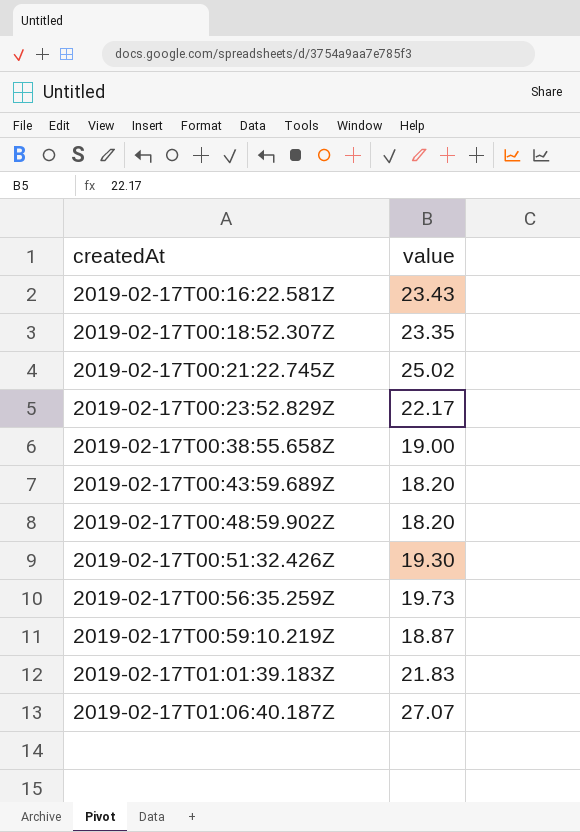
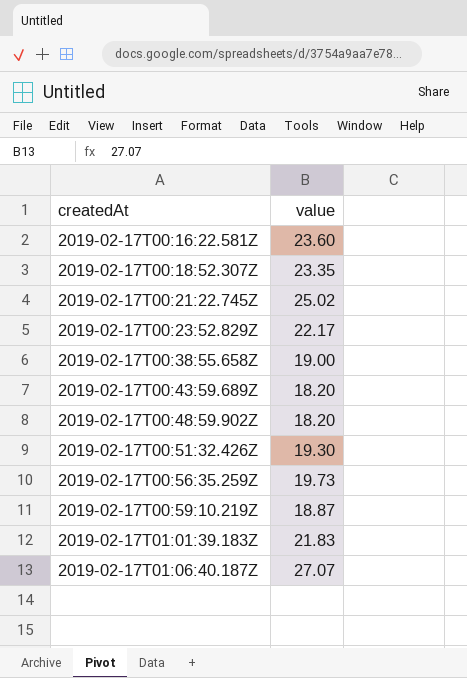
2019-02-17T00:16:22.581Z | value: 23.43 -> 23.60

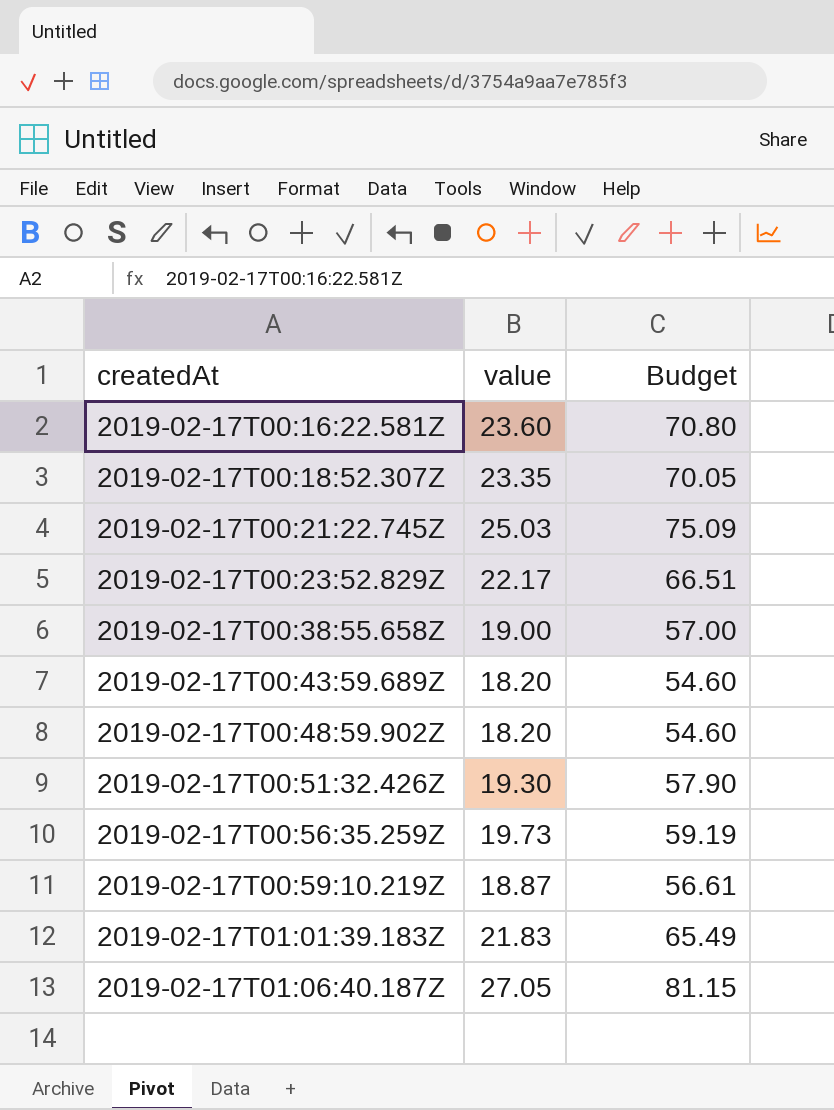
column Budget | formula: none -> [value] * 3
2019-02-17T00:21:22.745Z | value: 25.02 -> 25.03
2019-02-17T01:06:40.187Z | value: 27.07 -> 27.05

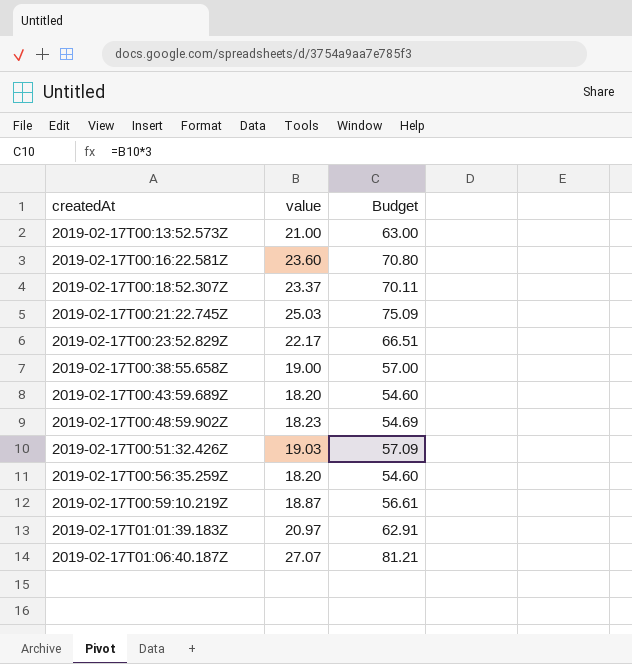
row 2019-02-17T00:13:52.573Z: none -> 21.00 | 63.00
2019-02-17T00:18:52.307Z | value: 23.35 -> 23.37
2019-02-17T00:18:52.307Z | Budget: 70.05 -> 70.11
2019-02-17T00:48:59.902Z | value: 18.20 -> 18.23
2019-02-17T00:48:59.902Z | Budget: 54.60 -> 54.69
2019-02-17T00:51:32.426Z | value: 19.30 -> 19.03
2019-02-17T00:51:32.426Z | Budget: 57.90 -> 57.09
2019-02-17T00:56:35.259Z | value: 19.73 -> 18.20
2019-02-17T00:56:35.259Z | Budget: 59.19 -> 54.60
2019-02-17T01:01:39.183Z | value: 21.83 -> 20.97
2019-02-17T01:01:39.183Z | Budget: 65.49 -> 62.91
2019-02-17T01:06:40.187Z | value: 27.05 -> 27.07
2019-02-17T01:06:40.187Z | Budget: 81.15 -> 81.21

